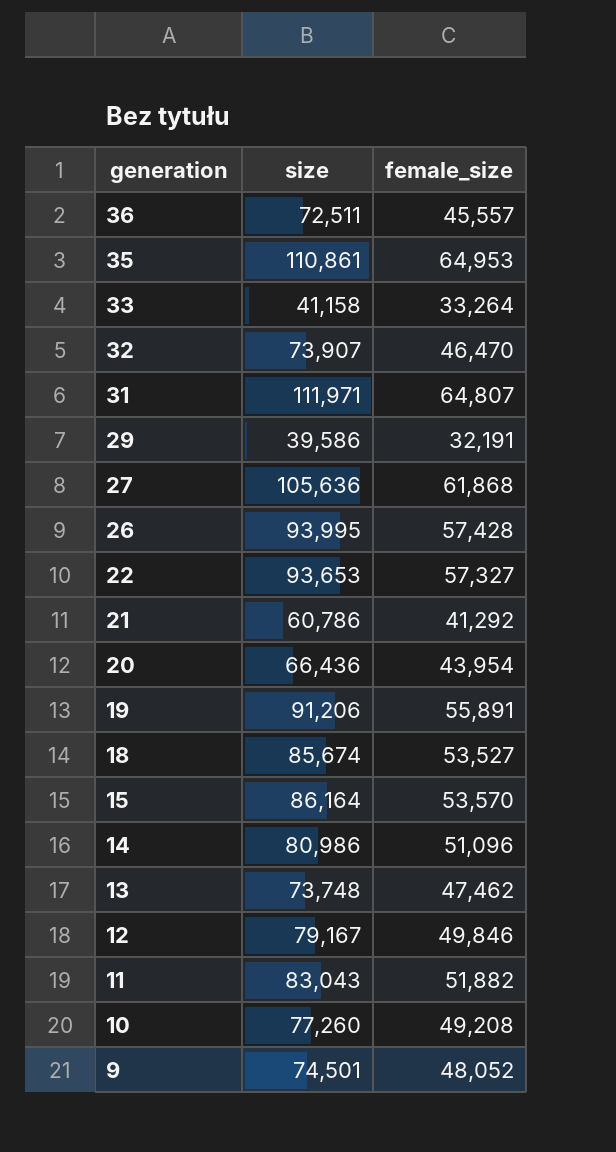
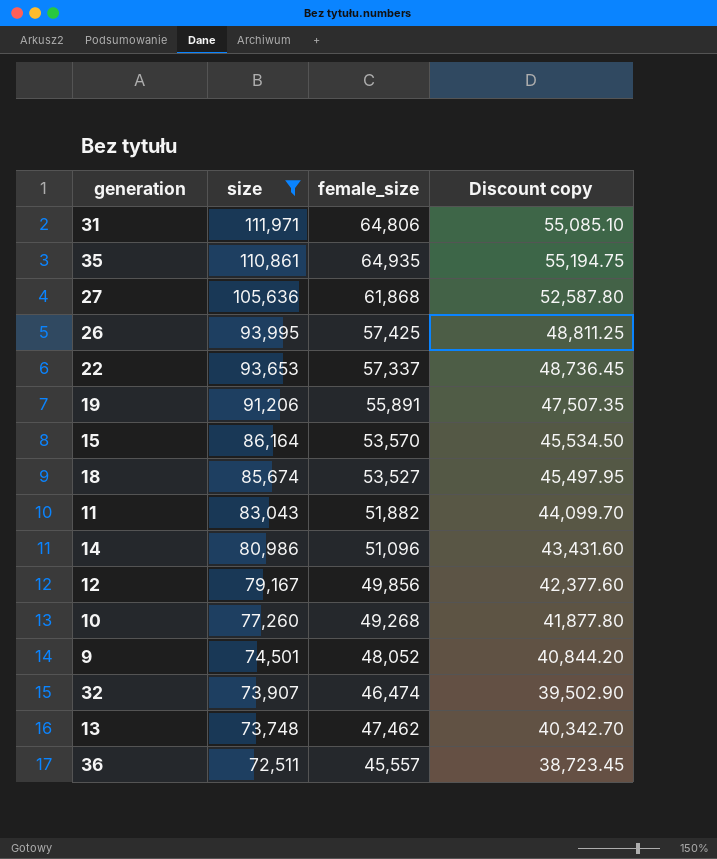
filter: none -> size >= 72,511
row order: generation descending -> size descending
column Discount copy | formula: none -> [female_size] * 0.85
31 | female_size: 64,807 -> 64,806
35 | female_size: 64,953 -> 64,935
26 | female_size: 57,428 -> 57,425
22 | female_size: 57,327 -> 57,337
12 | female_size: 49,846 -> 49,856
10 | female_size: 49,208 -> 49,268
32 | female_size: 46,470 -> 46,474

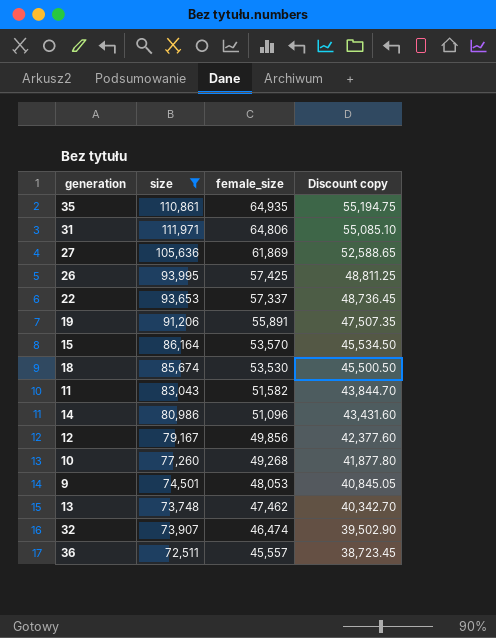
row order: size descending -> female_size descending
27 | female_size: 61,868 -> 61,869
27 | Discount copy: 52,587.80 -> 52,588.65
18 | female_size: 53,527 -> 53,530
18 | Discount copy: 45,497.95 -> 45,500.50
11 | female_size: 51,882 -> 51,582
11 | Discount copy: 44,099.70 -> 43,844.70
9 | female_size: 48,052 -> 48,053
9 | Discount copy: 40,844.20 -> 40,845.05

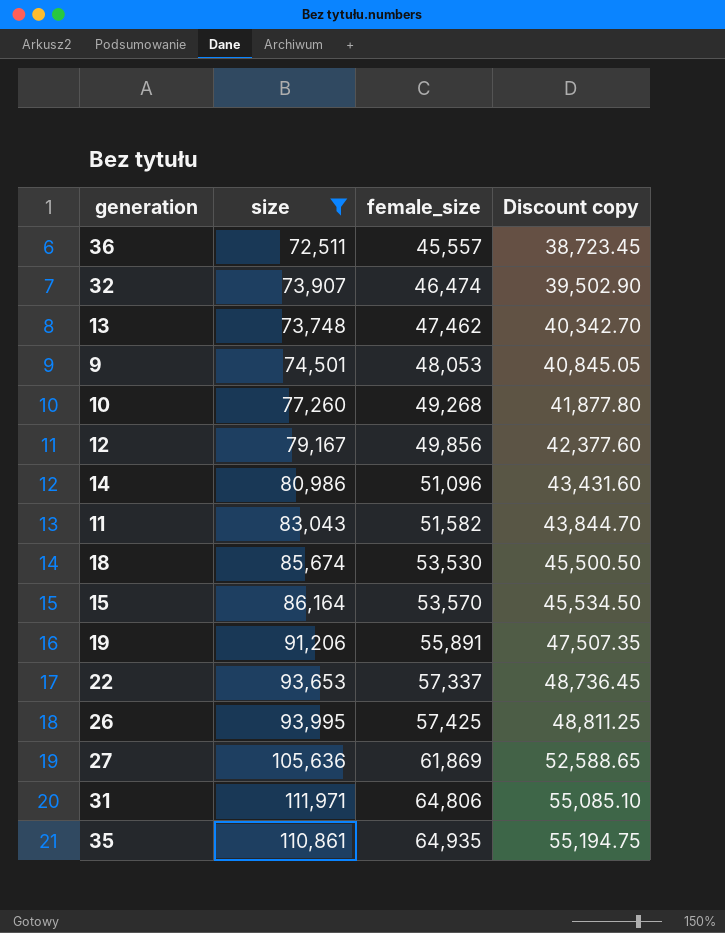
row order: female_size descending -> female_size ascending

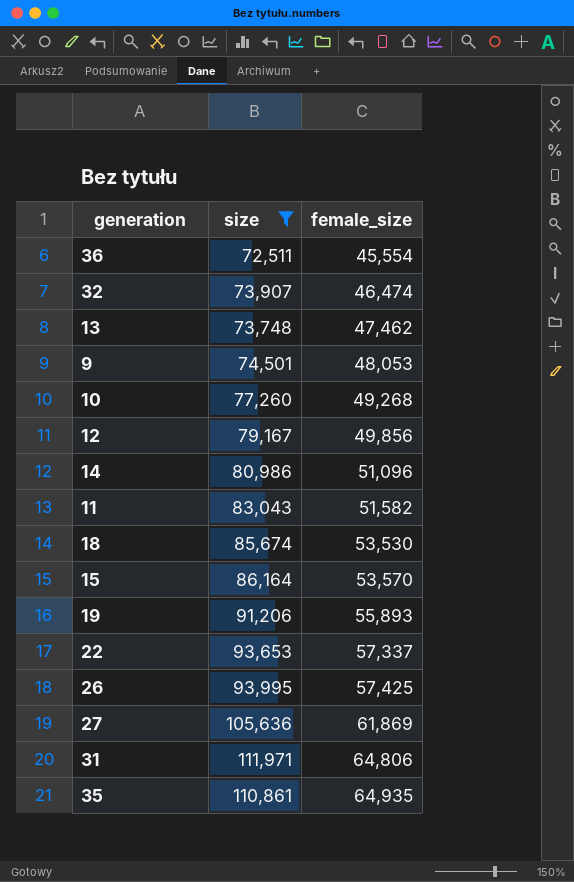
column Discount copy | formula: [female_size] * 0.85 -> none
36 | female_size: 45,557 -> 45,554
19 | female_size: 55,891 -> 55,893

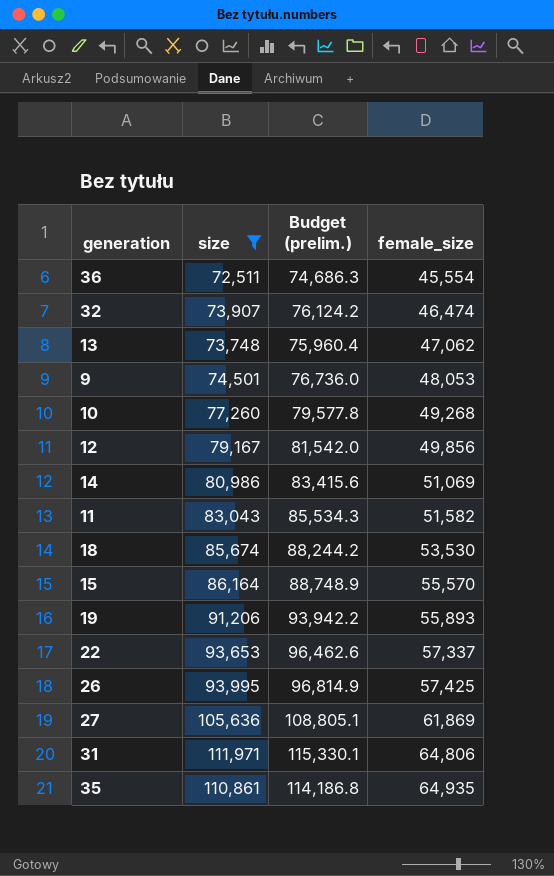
column Budget (prelim.) | formula: none -> [size] * 1.03
13 | female_size: 47,462 -> 47,062
14 | female_size: 51,096 -> 51,069
15 | female_size: 53,570 -> 55,570

